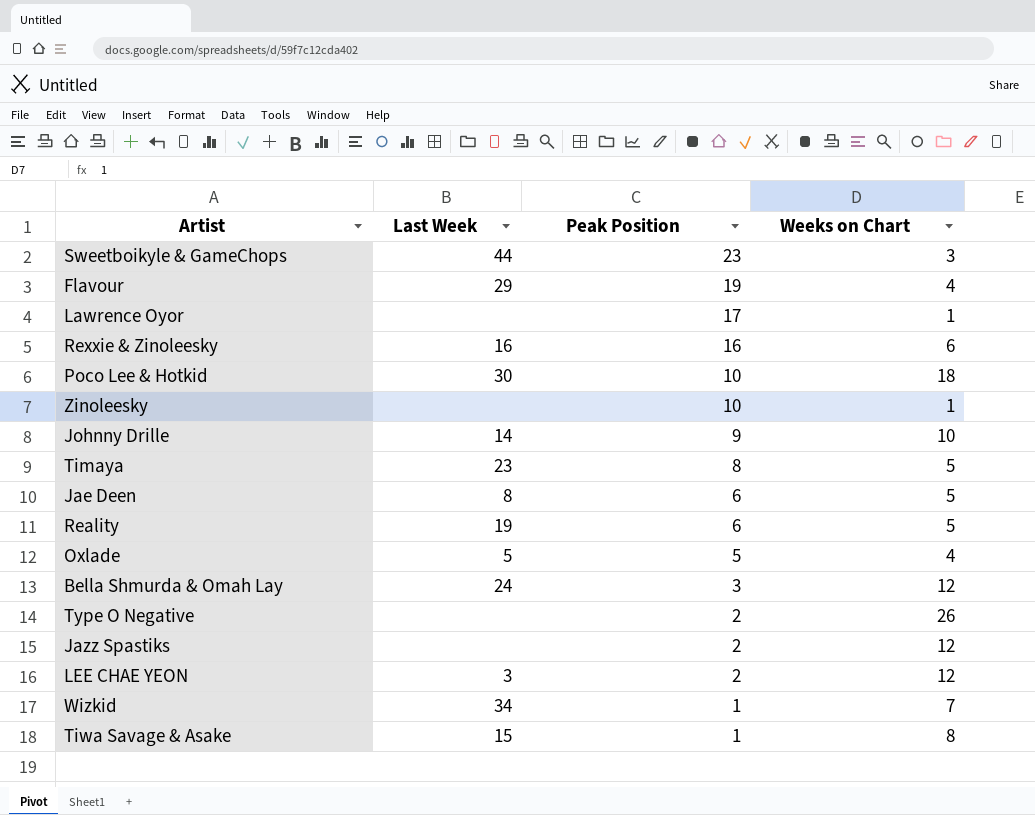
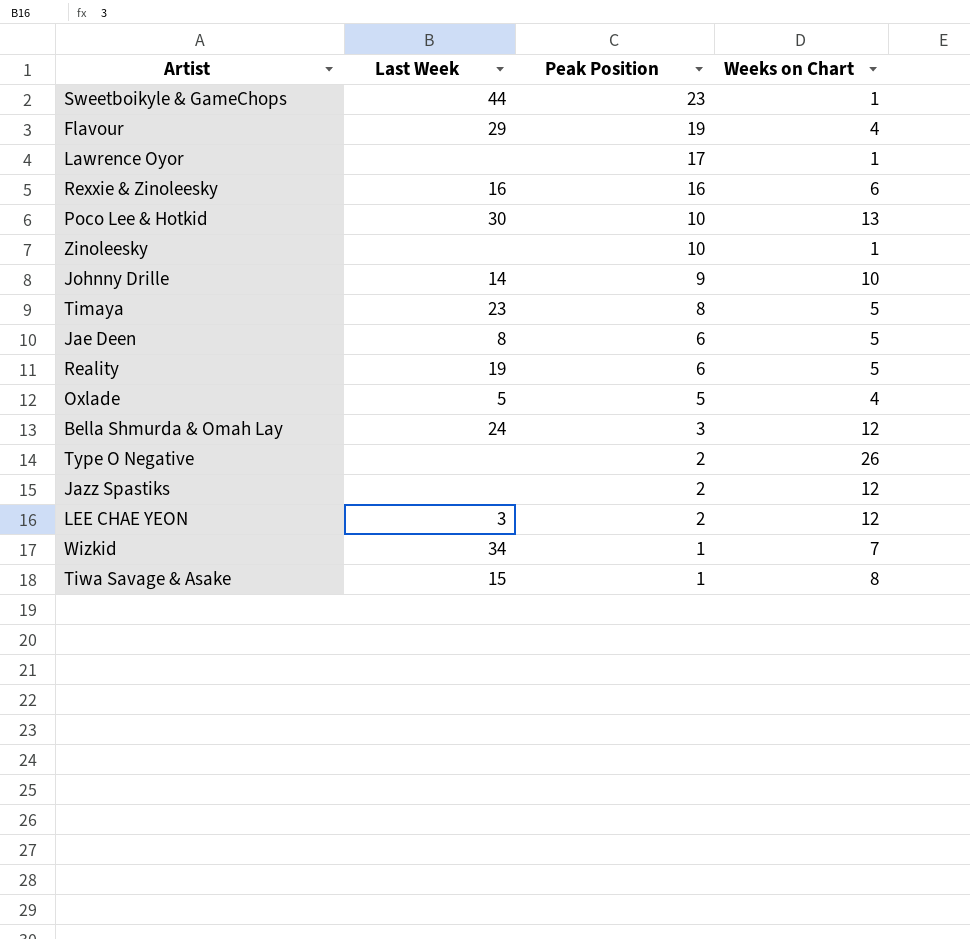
Sweetboikyle & GameChops | Weeks on Chart: 3 -> 1
Poco Lee & Hotkid | Weeks on Chart: 18 -> 13

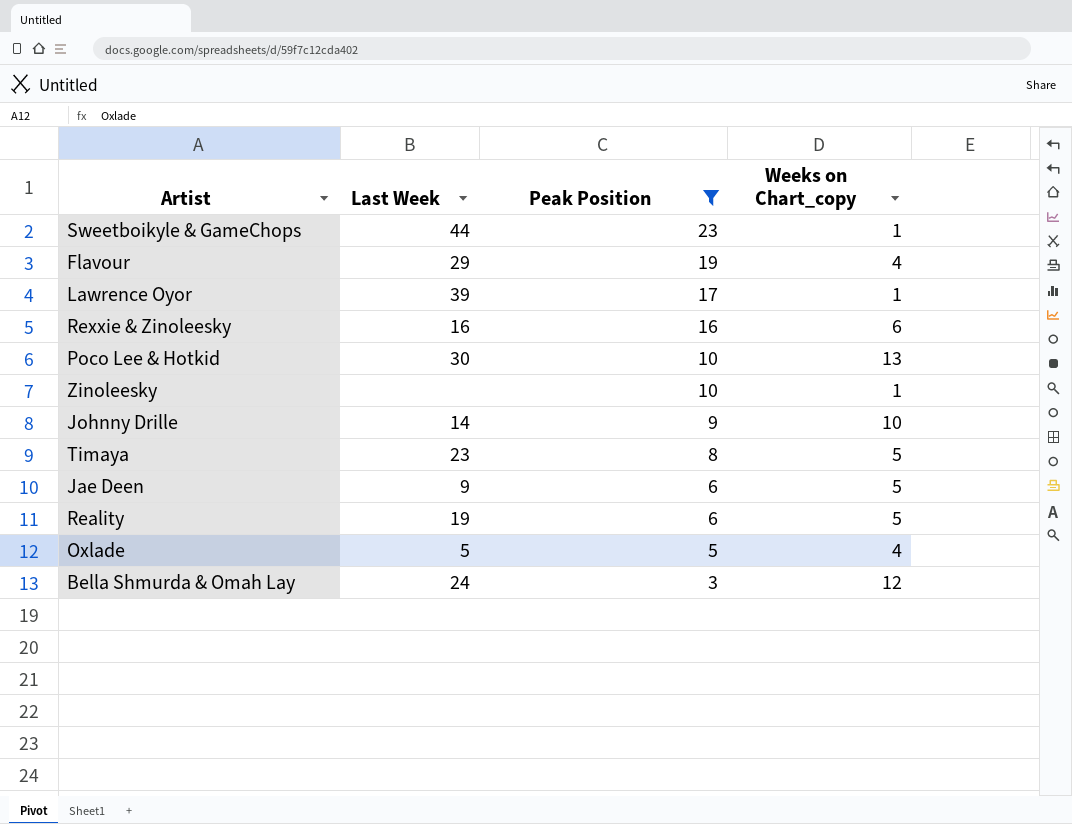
filter: none -> Peak Position >= 3
column name: Weeks on Chart -> Weeks on Chart_copy
Lawrence Oyor | Last Week: none -> 39
Jae Deen | Last Week: 8 -> 9

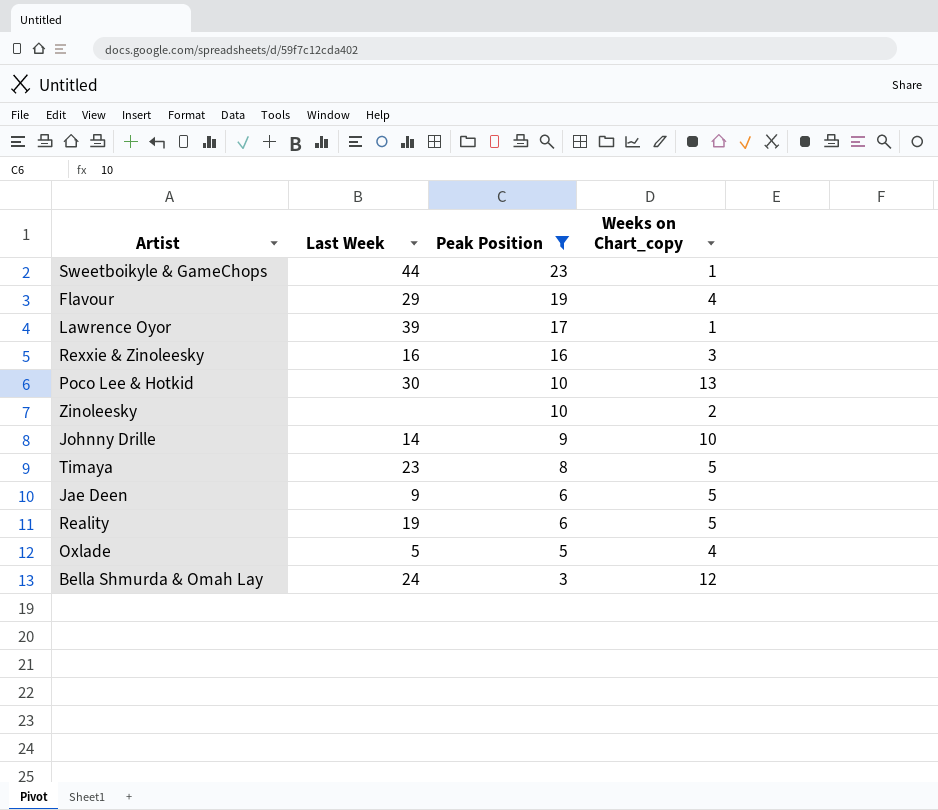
Rexxie & Zinoleesky | Weeks on Chart_copy: 6 -> 3
Zinoleesky | Weeks on Chart_copy: 1 -> 2

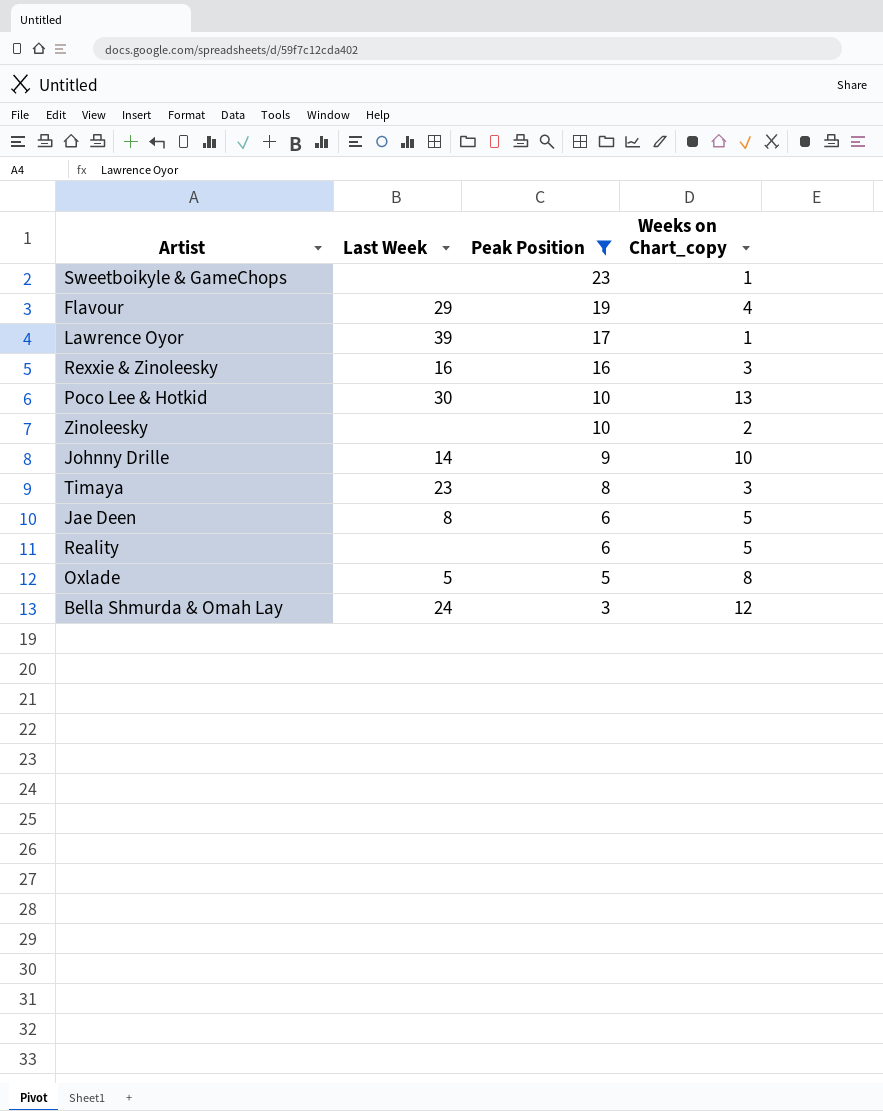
Sweetboikyle & GameChops | Last Week: 44 -> none
Timaya | Weeks on Chart_copy: 5 -> 3
Jae Deen | Last Week: 9 -> 8
Reality | Last Week: 19 -> none
Oxlade | Weeks on Chart_copy: 4 -> 8

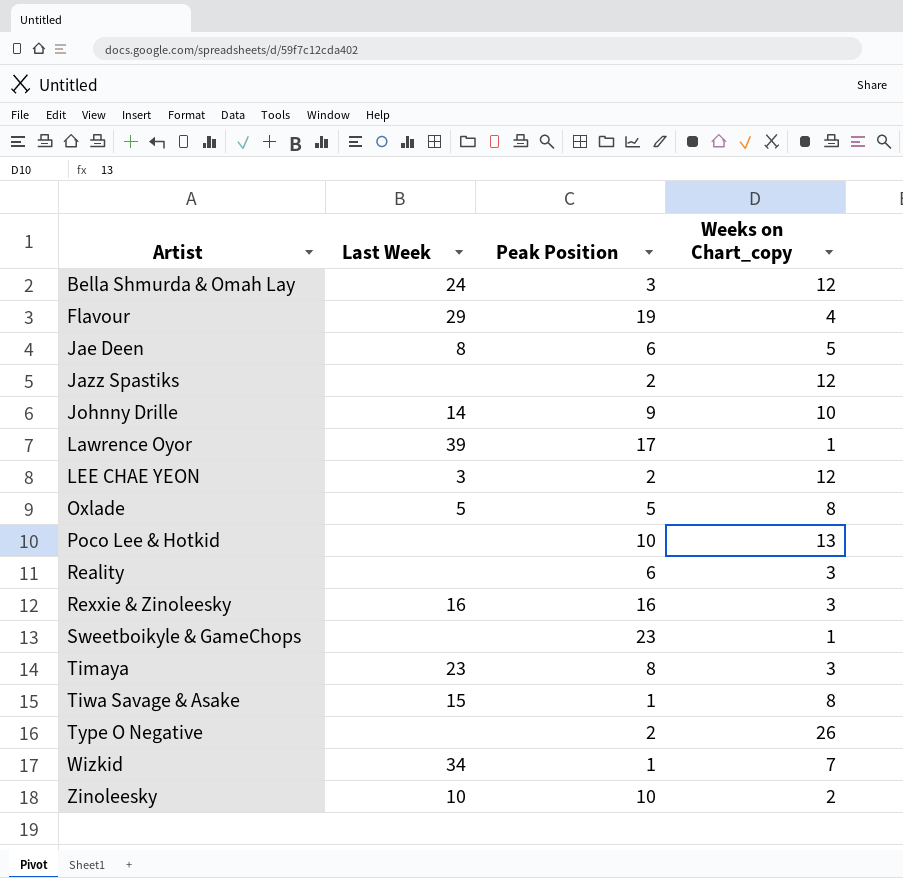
filter: Peak Position >= 3 -> none
row order: Peak Position descending -> Artist ascending
Poco Lee & Hotkid | Last Week: 30 -> none
Reality | Weeks on Chart_copy: 5 -> 3
Zinoleesky | Last Week: none -> 10

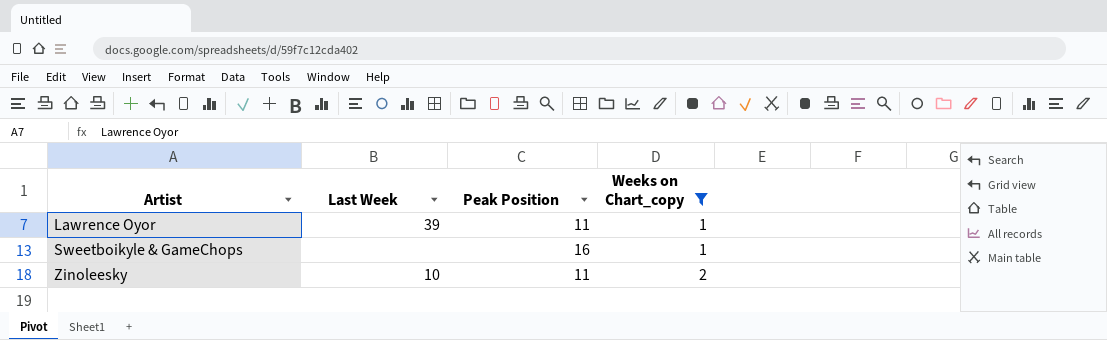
filter: none -> Weeks on Chart_copy <= 2
Lawrence Oyor | Peak Position: 17 -> 11
Sweetboikyle & GameChops | Peak Position: 23 -> 16
Zinoleesky | Peak Position: 10 -> 11

